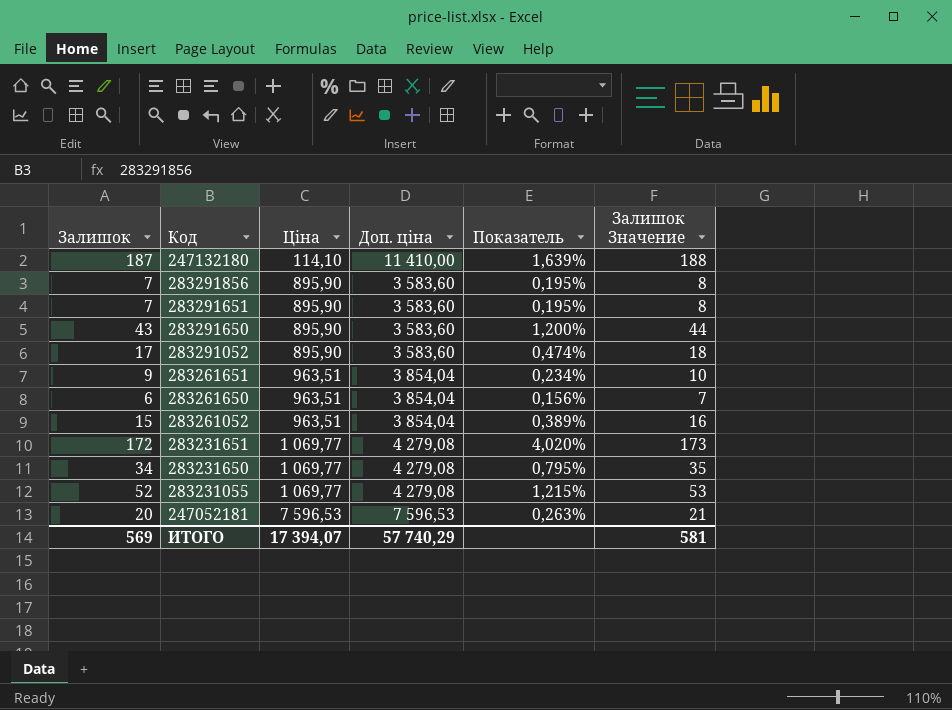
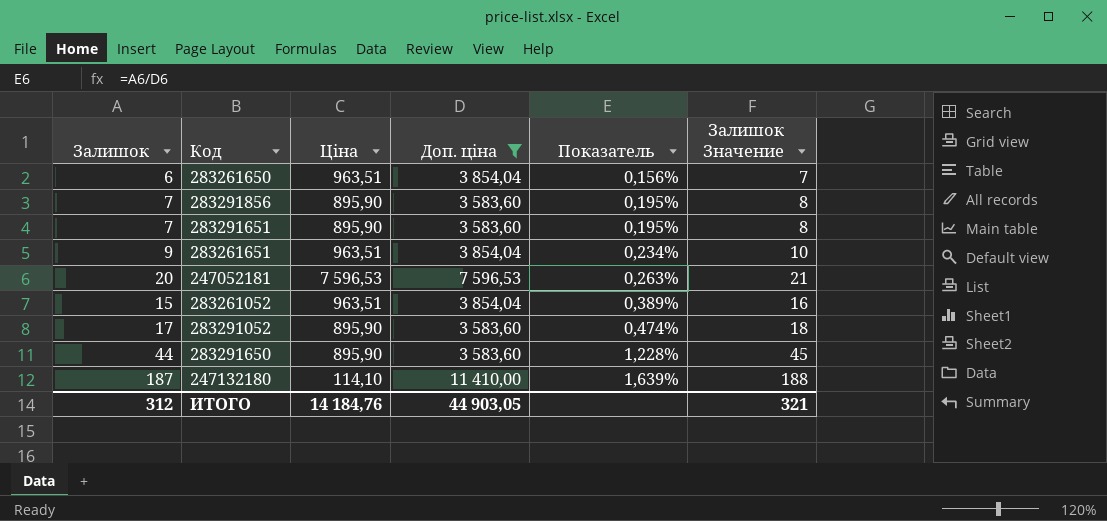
filter: none -> Доп. ціна != 4 279,08
row order: Ціна ascending -> Показатель ascending
283291650 | Залишок: 43 -> 44
283291650 | Показатель: 1,200% -> 1,228%
283291650 | Залишок Значение: 44 -> 45
ИТОГО | Залишок: 569 -> 312
ИТОГО | Ціна: 17 394,07 -> 14 184,76
ИТОГО | Доп. ціна: 57 740,29 -> 44 903,05
ИТОГО | Залишок Значение: 581 -> 321

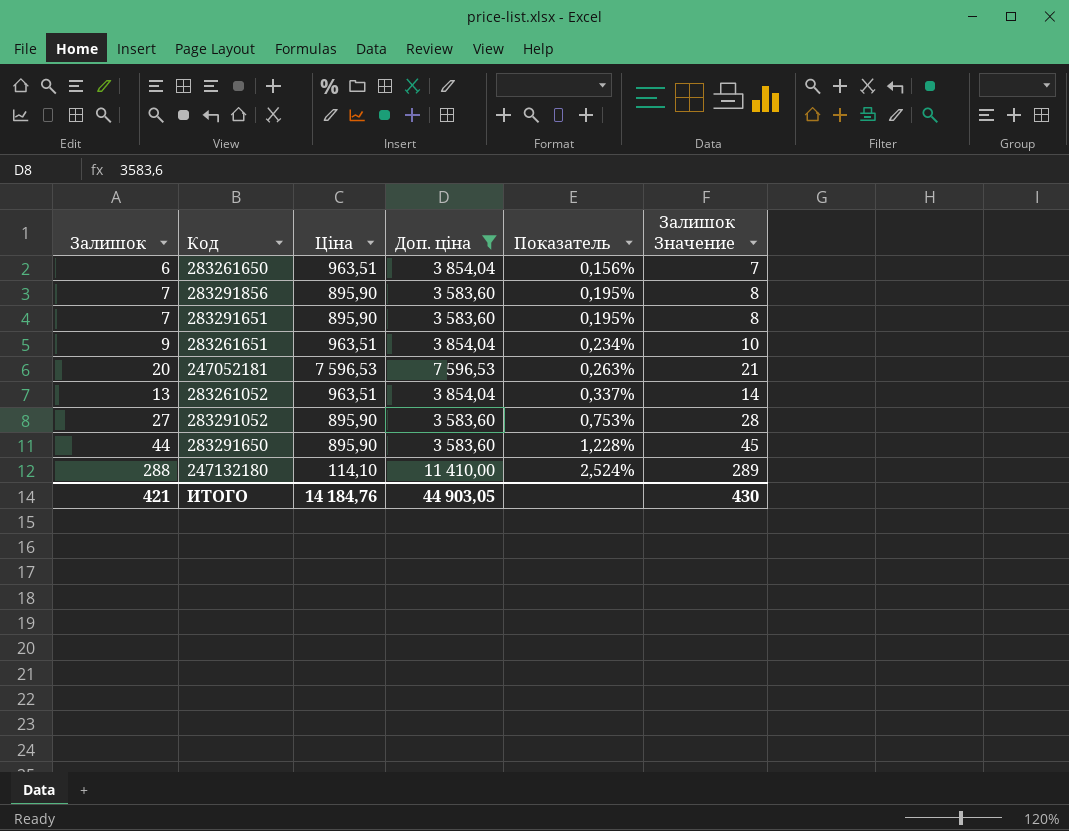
283261052 | Залишок: 15 -> 13
283261052 | Показатель: 0,389% -> 0,337%
283261052 | Залишок Значение: 16 -> 14
283291052 | Залишок: 17 -> 27
283291052 | Показатель: 0,474% -> 0,753%
283291052 | Залишок Значение: 18 -> 28
247132180 | Залишок: 187 -> 288
247132180 | Показатель: 1,639% -> 2,524%
247132180 | Залишок Значение: 188 -> 289
ИТОГО | Залишок: 312 -> 421
ИТОГО | Залишок Значение: 321 -> 430

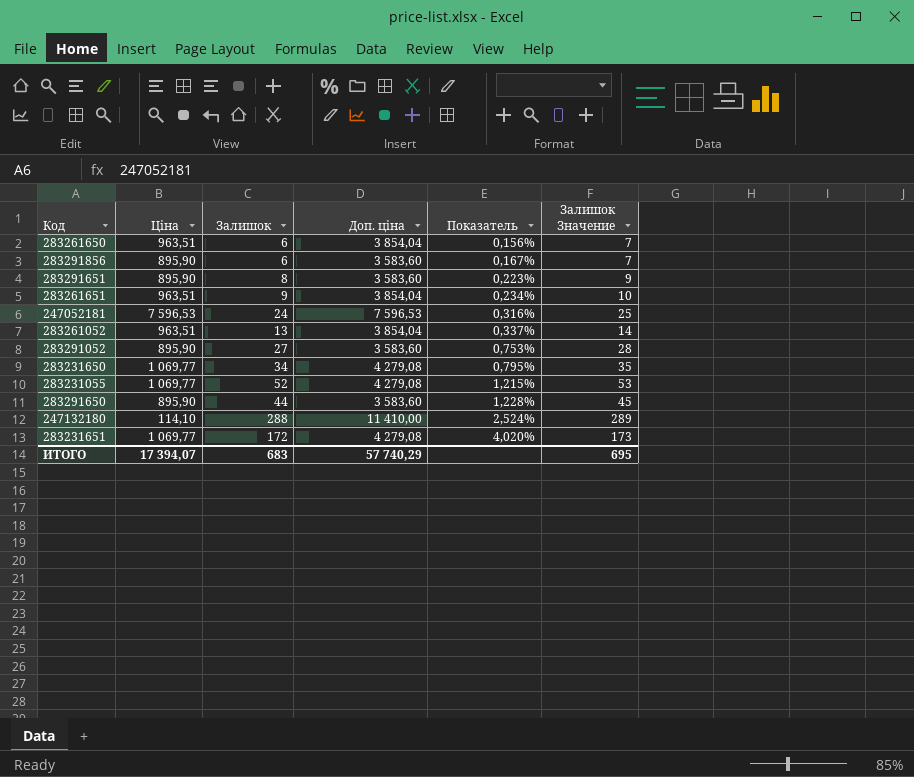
filter: Доп. ціна != 4 279,08 -> none
column Залишок | position: 1 -> 3
283291856 | Залишок: 7 -> 6
283291856 | Показатель: 0,195% -> 0,167%
283291856 | Залишок Значение: 8 -> 7
283291651 | Залишок: 7 -> 8
283291651 | Показатель: 0,195% -> 0,223%
283291651 | Залишок Значение: 8 -> 9
247052181 | Залишок: 20 -> 24
247052181 | Показатель: 0,263% -> 0,316%
247052181 | Залишок Значение: 21 -> 25
ИТОГО | Ціна: 14 184,76 -> 17 394,07
ИТОГО | Залишок: 421 -> 683
ИТОГО | Доп. ціна: 44 903,05 -> 57 740,29
ИТОГО | Залишок Значение: 430 -> 695

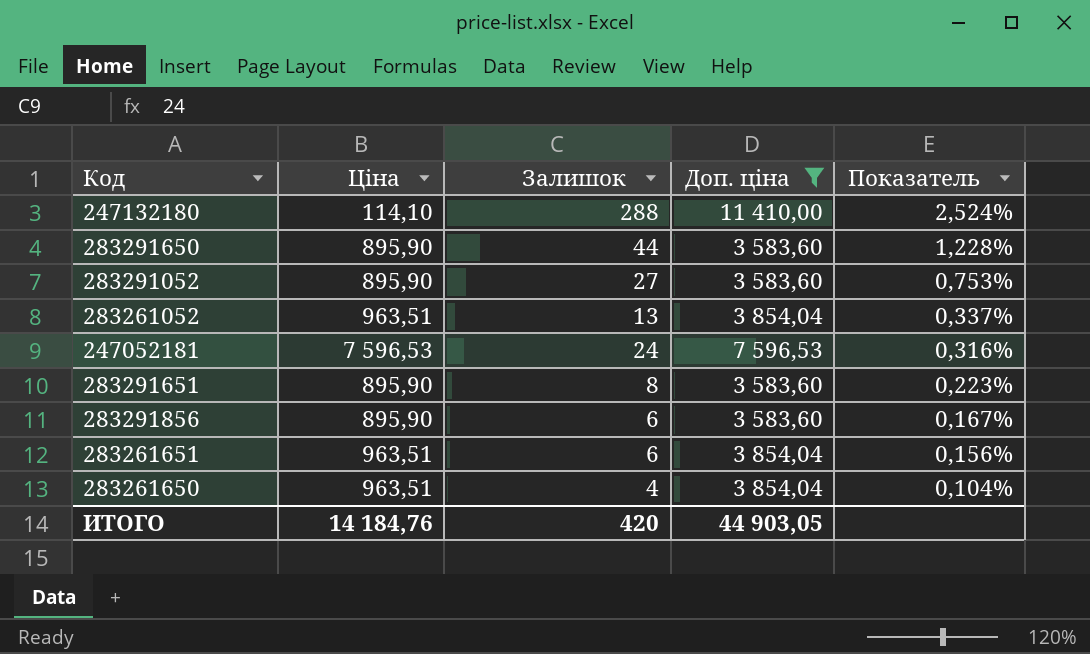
filter: none -> Доп. ціна != 4 279,08
row order: Показатель ascending -> Показатель descending
column Залишок Значение | formula: [Залишок] + 1 -> none
283261651 | Залишок: 9 -> 6
283261651 | Показатель: 0,234% -> 0,156%
283261650 | Залишок: 6 -> 4
283261650 | Показатель: 0,156% -> 0,104%
ИТОГО | Ціна: 17 394,07 -> 14 184,76
ИТОГО | Залишок: 683 -> 420
ИТОГО | Доп. ціна: 57 740,29 -> 44 903,05

